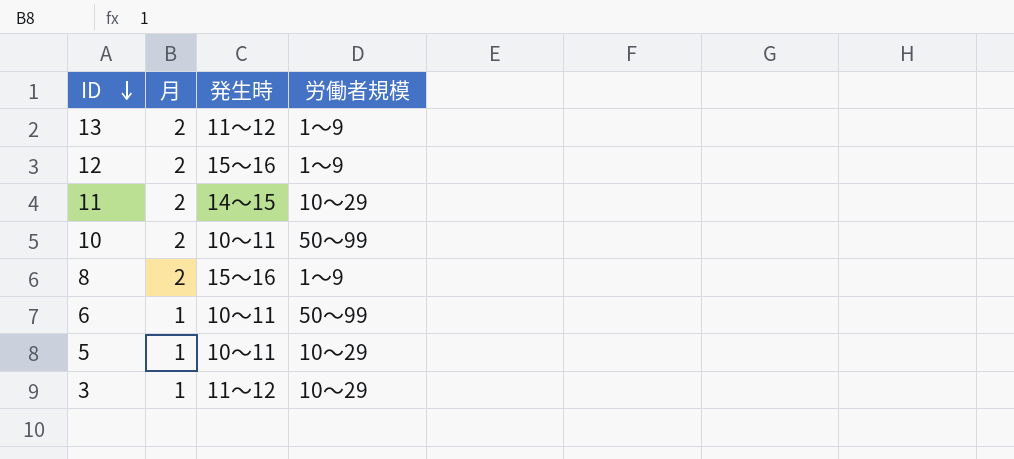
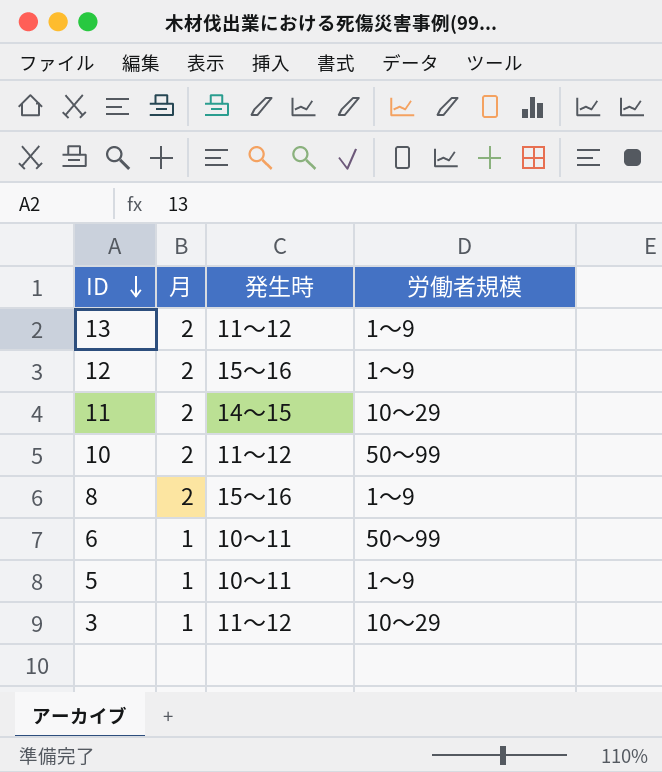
10 | 発生時: 10～11 -> 11～12
5 | 労働者規模: 10～29 -> 1～9

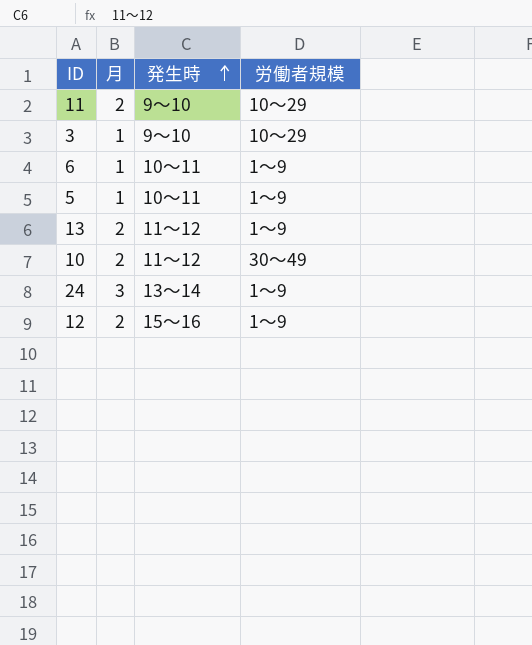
row order: ID descending -> 発生時 ascending
row 8: 2 | 15～16 | 1～9 -> none
11 | 発生時: 14～15 -> 9～10
3 | 発生時: 11～12 -> 9～10
6 | 労働者規模: 50～99 -> 1～9
10 | 労働者規模: 50～99 -> 30～49
row 24: none -> 3 | 13～14 | 1～9

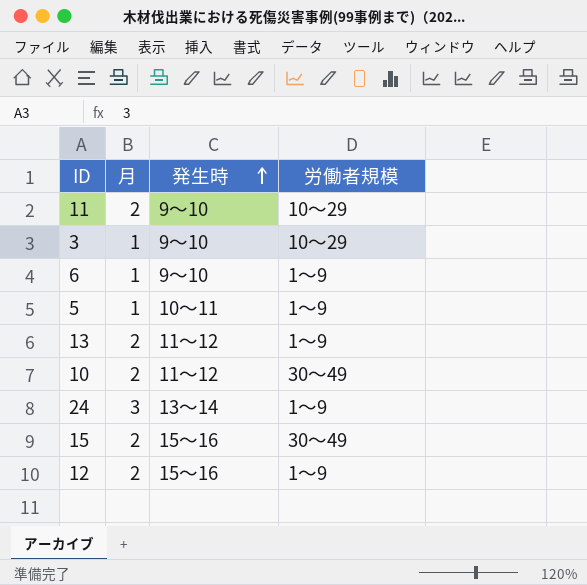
6 | 発生時: 10～11 -> 9～10
row 15: none -> 2 | 15～16 | 30～49

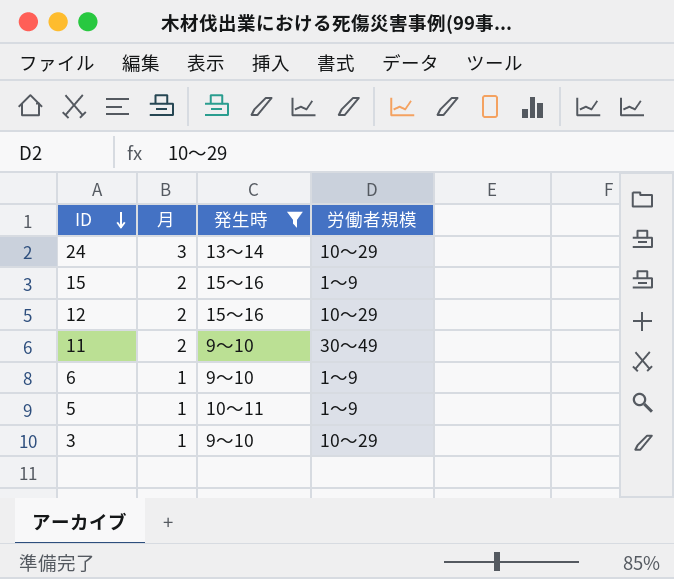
filter: none -> 発生時 != 11～12
row order: 発生時 ascending -> ID descending
24 | 労働者規模: 1～9 -> 10～29
15 | 労働者規模: 30～49 -> 1～9
12 | 労働者規模: 1～9 -> 10～29
11 | 労働者規模: 10～29 -> 30～49

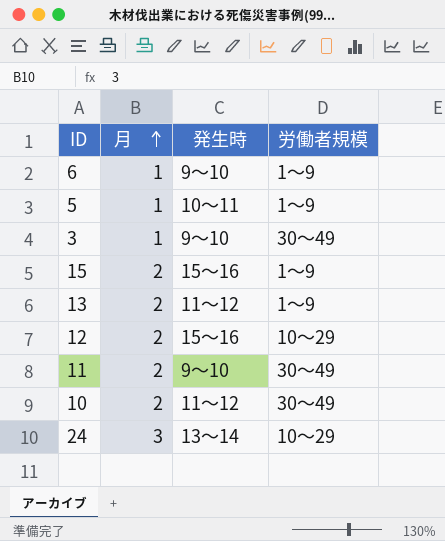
filter: 発生時 != 11～12 -> none
row order: ID descending -> 月 ascending
3 | 労働者規模: 10～29 -> 30～49

